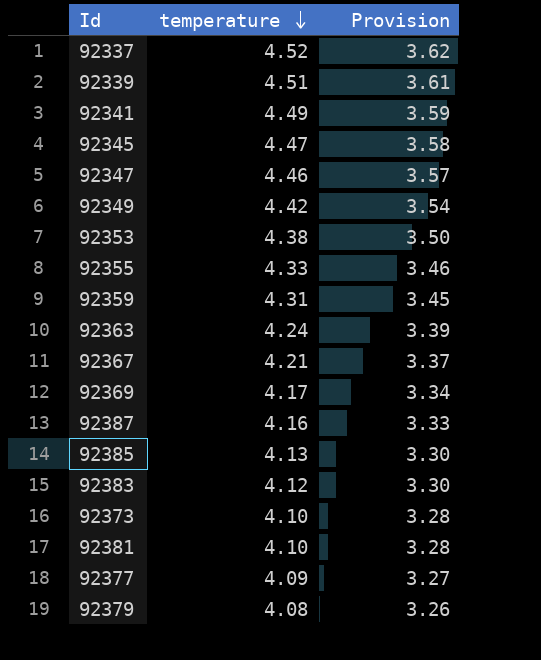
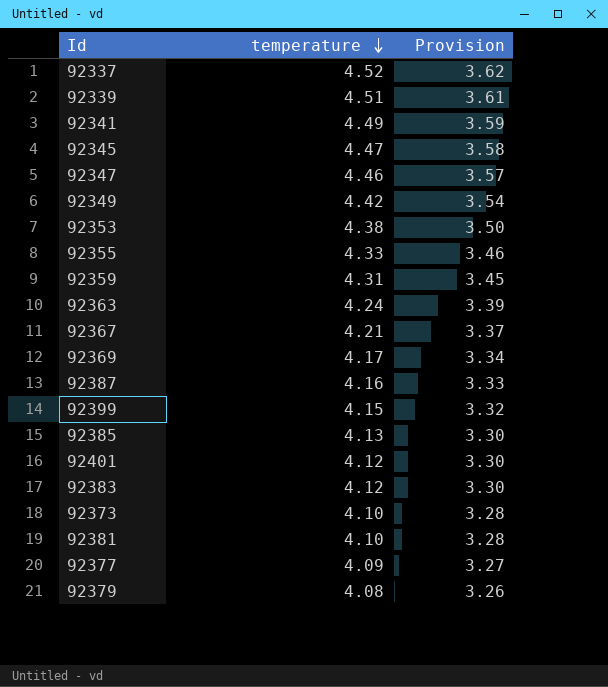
row 92399: none -> 4.15 | 3.32
row 92401: none -> 4.12 | 3.30

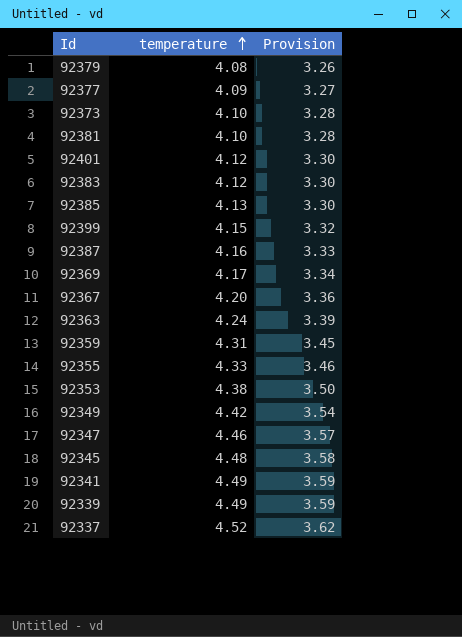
row order: temperature descending -> temperature ascending
92367 | temperature: 4.21 -> 4.20
92367 | Provision: 3.37 -> 3.36
92345 | temperature: 4.47 -> 4.48
92339 | temperature: 4.51 -> 4.49
92339 | Provision: 3.61 -> 3.59

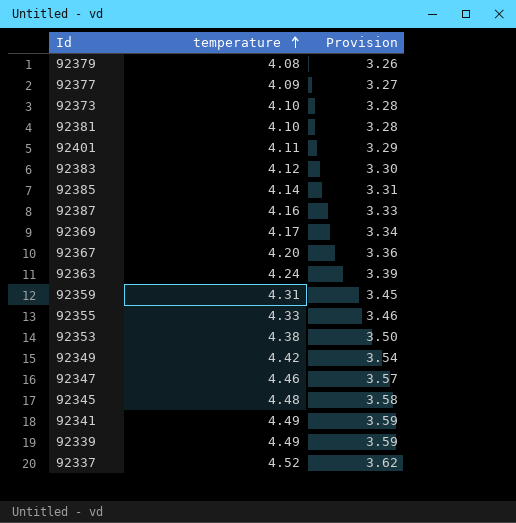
row 92399: 4.15 | 3.32 -> none
92401 | temperature: 4.12 -> 4.11
92401 | Provision: 3.30 -> 3.29
92385 | temperature: 4.13 -> 4.14
92385 | Provision: 3.30 -> 3.31

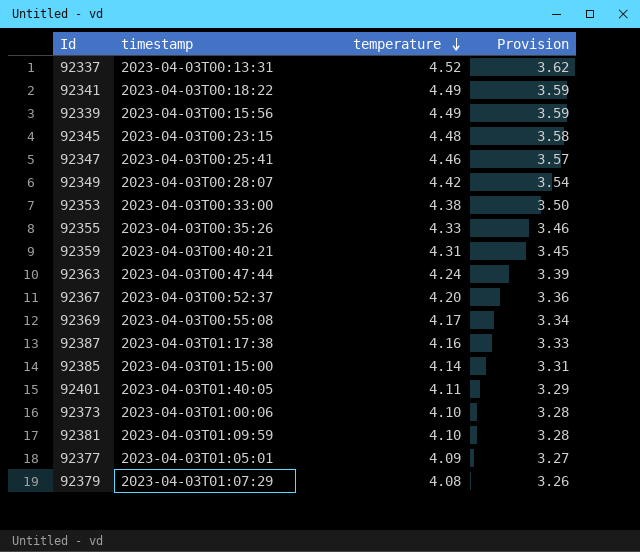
row order: temperature ascending -> temperature descending
column timestamp | position: none -> 2
row 92383: 4.12 | 3.30 -> none

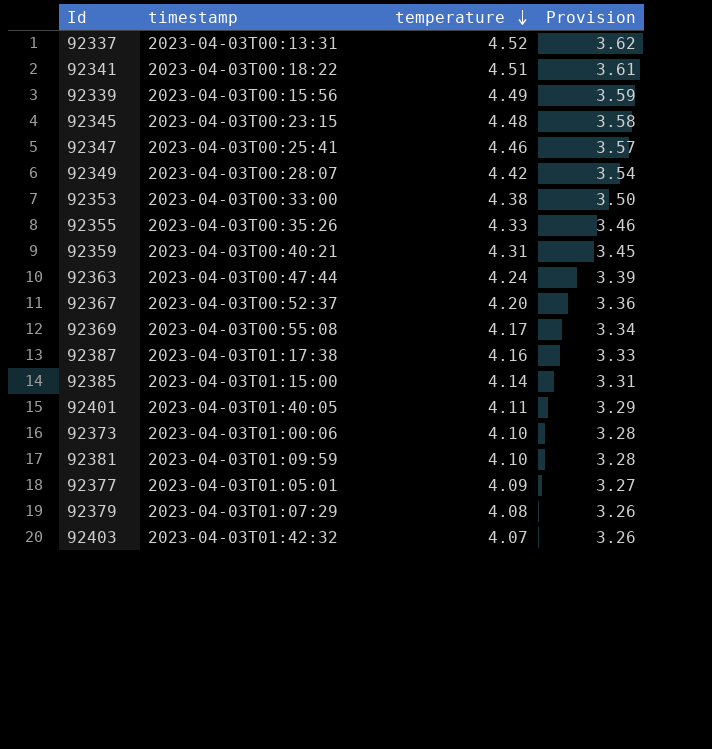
92341 | temperature: 4.49 -> 4.51
92341 | Provision: 3.59 -> 3.61
row 92403: none -> 2023-04-03T01:42:32 | 4.07 | 3.26

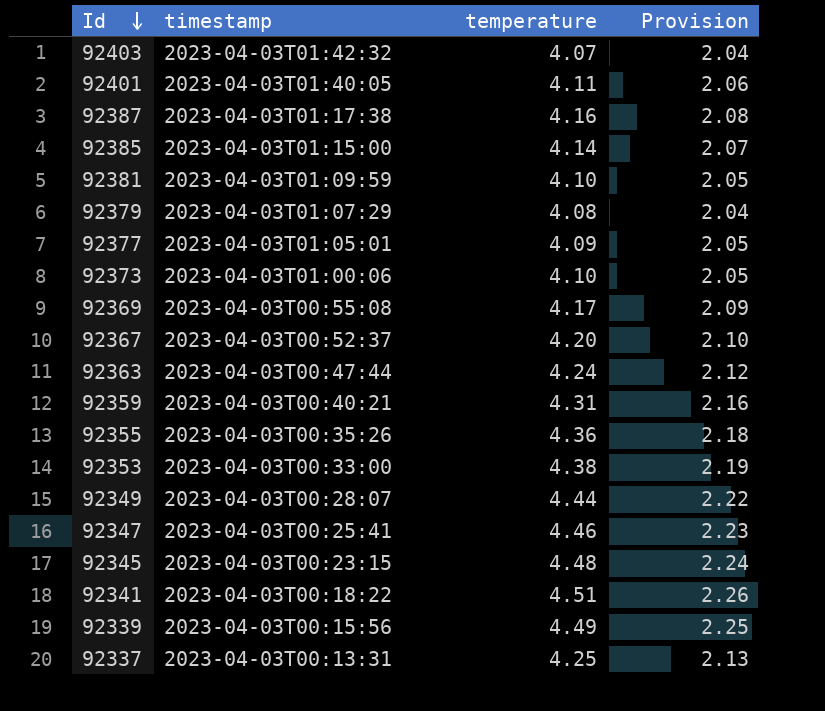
row order: temperature descending -> Id descending
column Provision | formula: [temperature] * 0.8 -> [temperature] * 0.5
92355 | temperature: 4.33 -> 4.36
92349 | temperature: 4.42 -> 4.44
92337 | temperature: 4.52 -> 4.25

